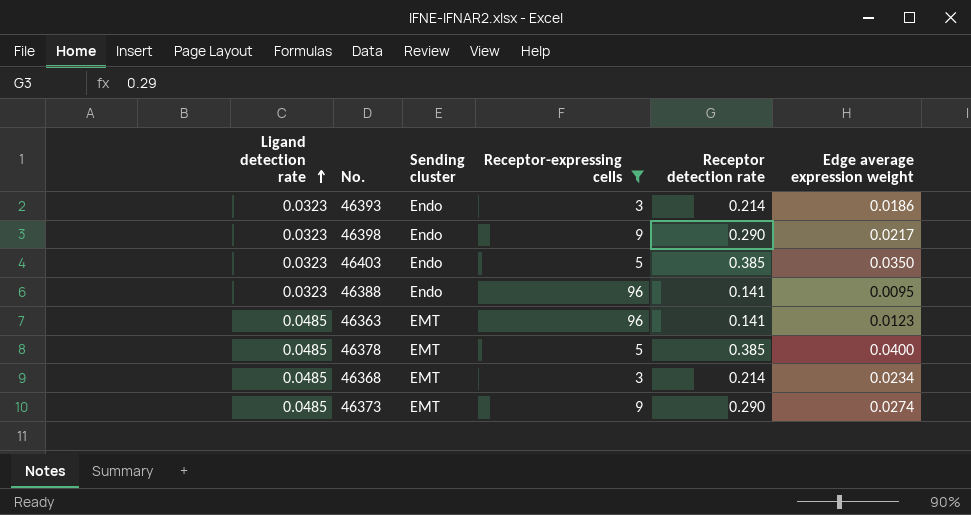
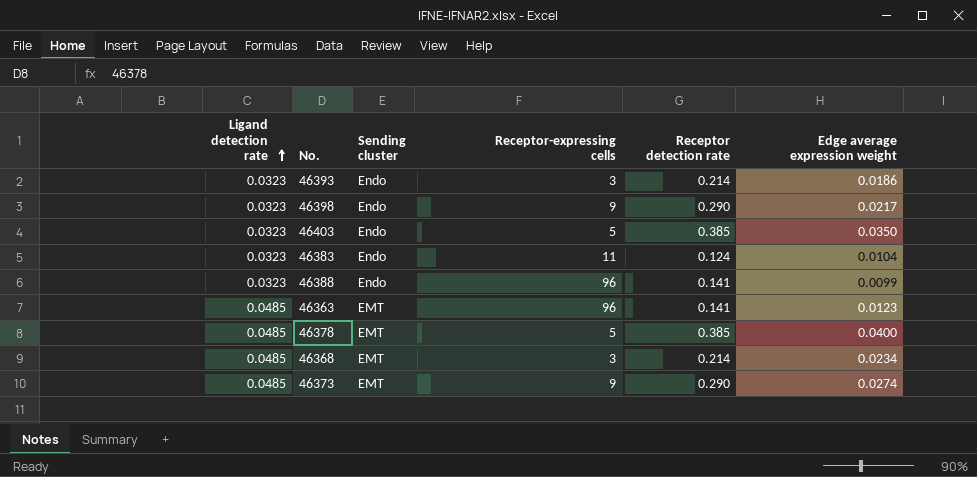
filter: Receptor-expressing cells != 11 -> none
46388 | Edge average expression weight: 0.0095 -> 0.0099

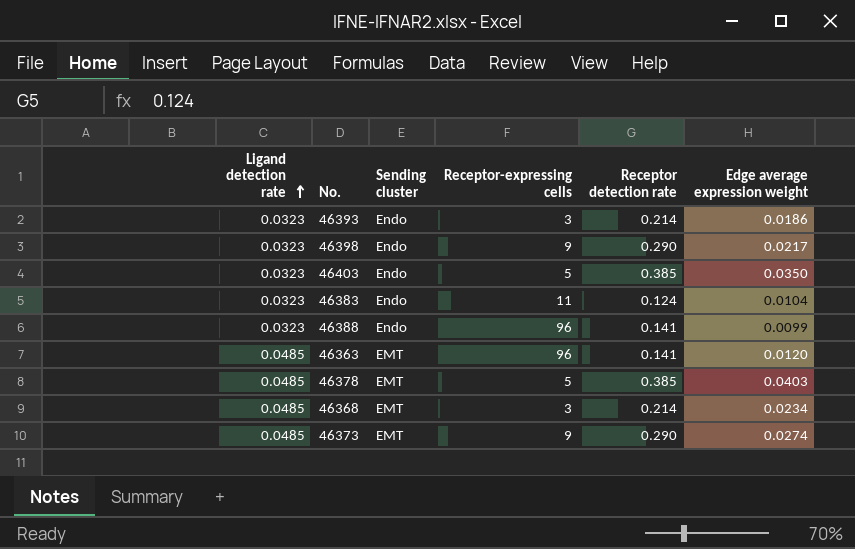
46363 | Edge average expression weight: 0.0123 -> 0.0120
46378 | Edge average expression weight: 0.0400 -> 0.0403

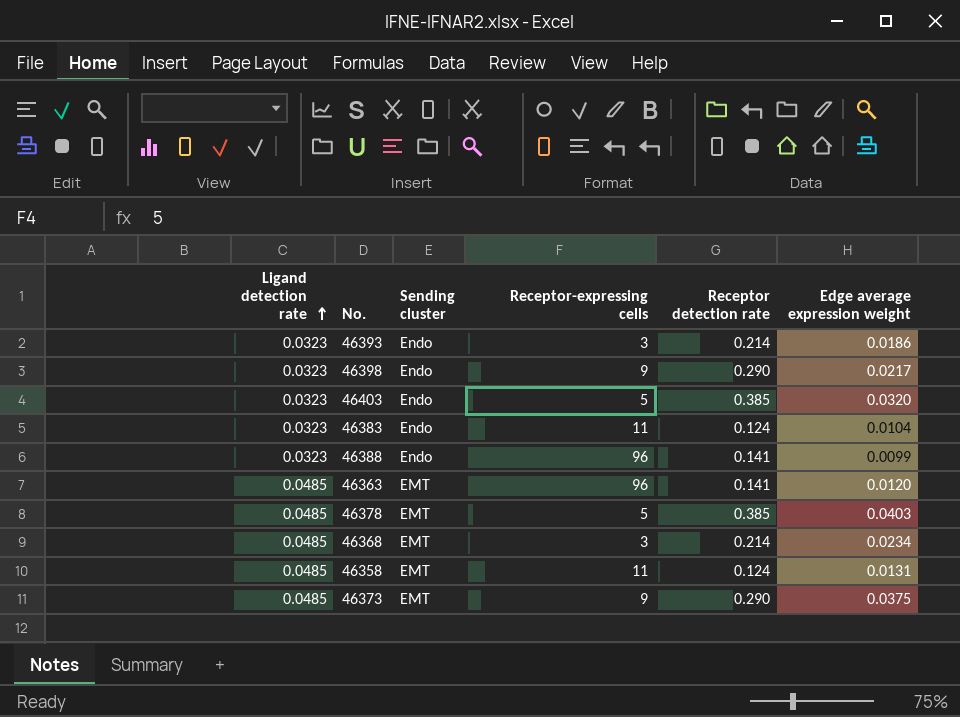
46403 | Edge average expression weight: 0.0350 -> 0.0320
row 46358: none -> 0.0485 | EMT | 11 | 0.124 | 0.0131
46373 | Edge average expression weight: 0.0274 -> 0.0375

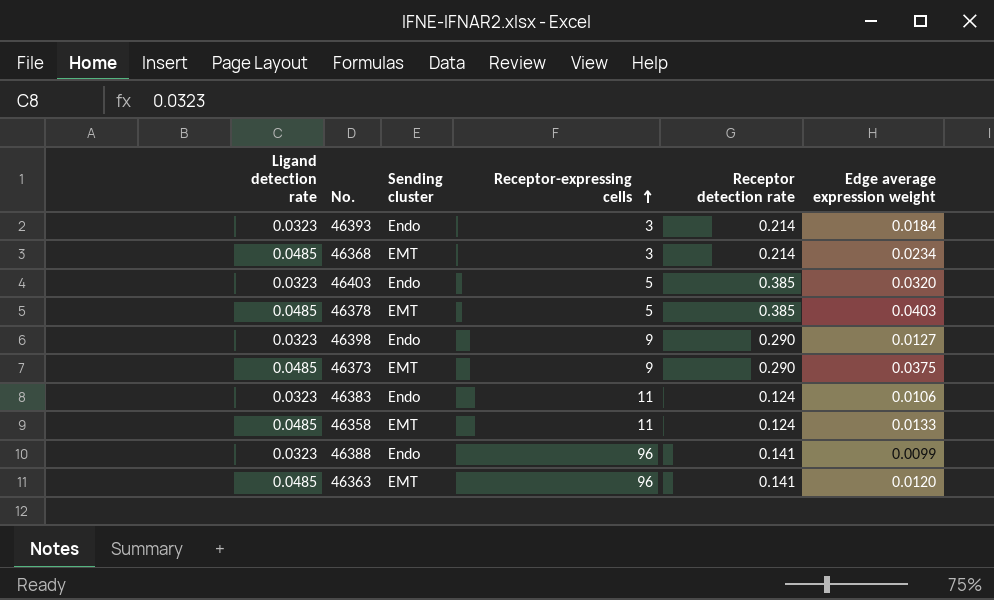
row order: Ligand detection rate ascending -> Receptor-expressing cells ascending
46393 | Edge average expression weight: 0.0186 -> 0.0184
46398 | Edge average expression weight: 0.0217 -> 0.0127
46383 | Edge average expression weight: 0.0104 -> 0.0106
46358 | Edge average expression weight: 0.0131 -> 0.0133

